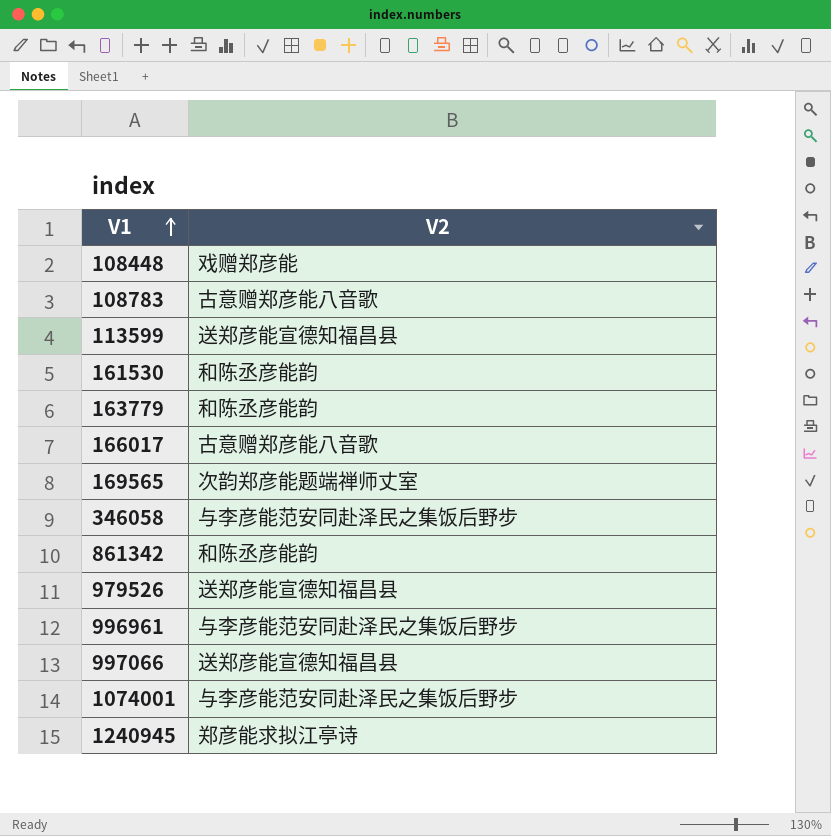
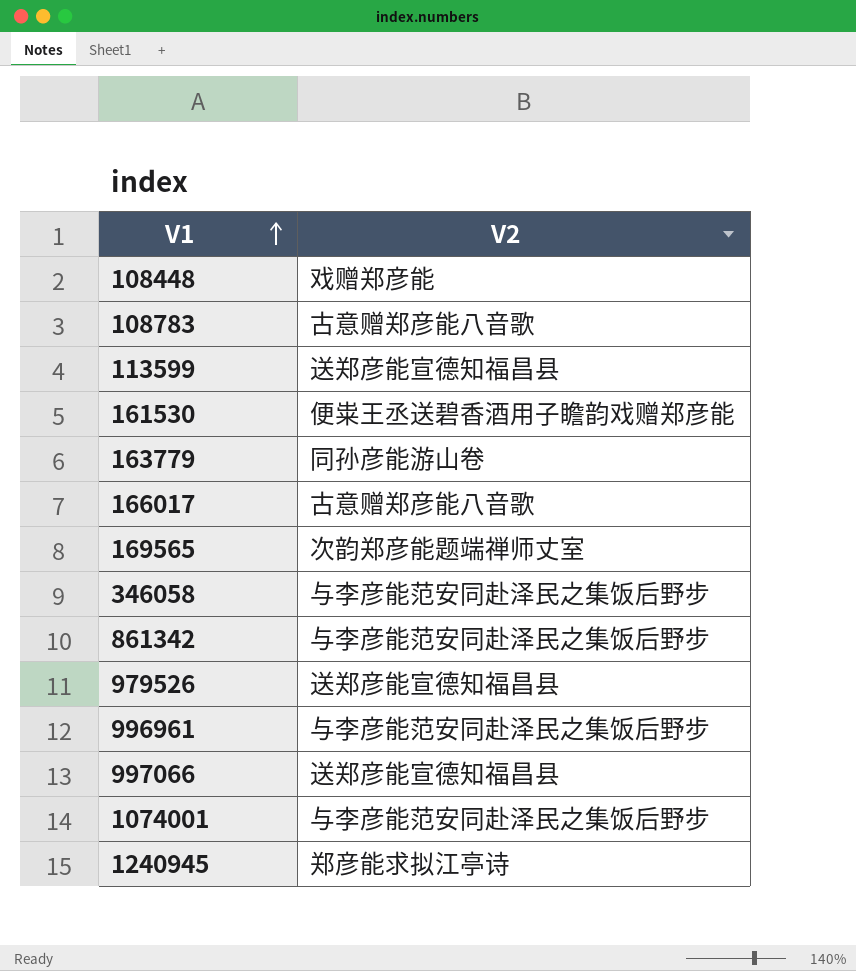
161530 | V2: 和陈丞彦能韵 -> 便粜王丞送碧香酒用子瞻韵戏赠郑彦能
163779 | V2: 和陈丞彦能韵 -> 同孙彦能游山卷
861342 | V2: 和陈丞彦能韵 -> 与李彦能范安同赴泽民之集饭后野步

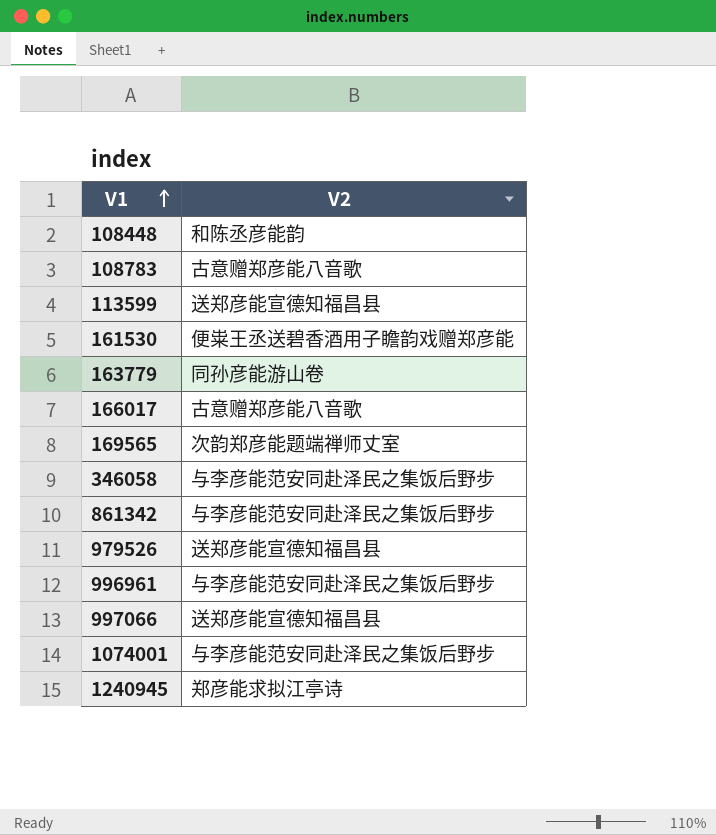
108448 | V2: 戏赠郑彦能 -> 和陈丞彦能韵

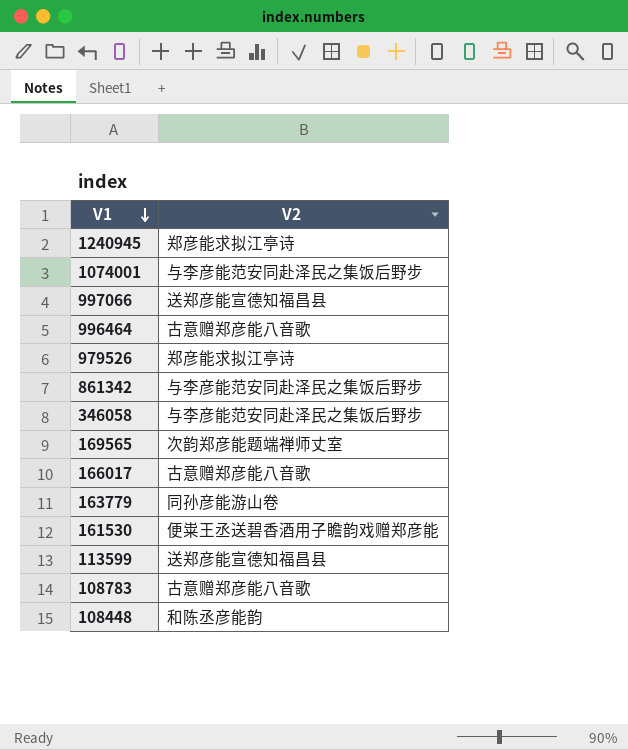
row order: V1 ascending -> V1 descending
row 996961: 与李彦能范安同赴泽民之集饭后野步 -> none
row 996464: none -> 古意赠郑彦能八音歌
979526 | V2: 送郑彦能宣德知福昌县 -> 郑彦能求拟江亭诗

